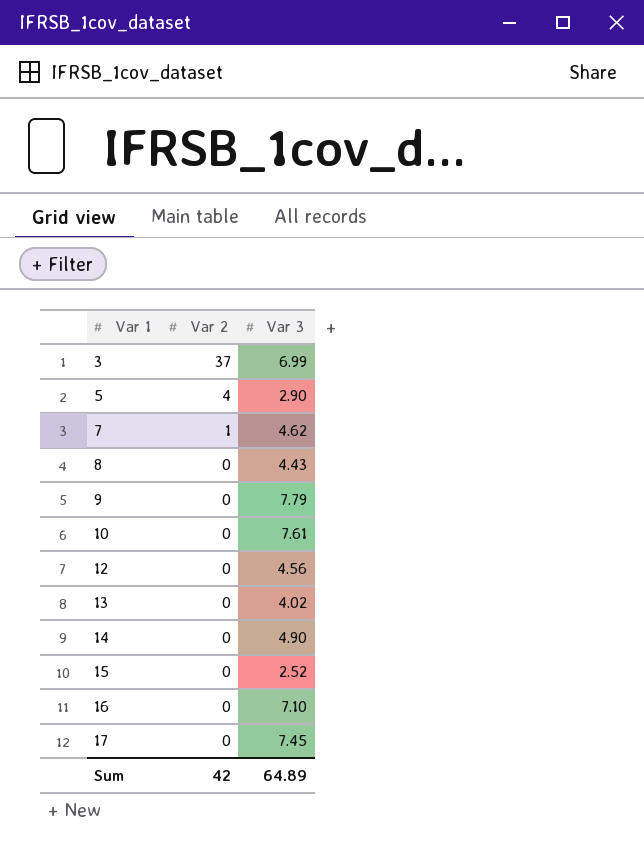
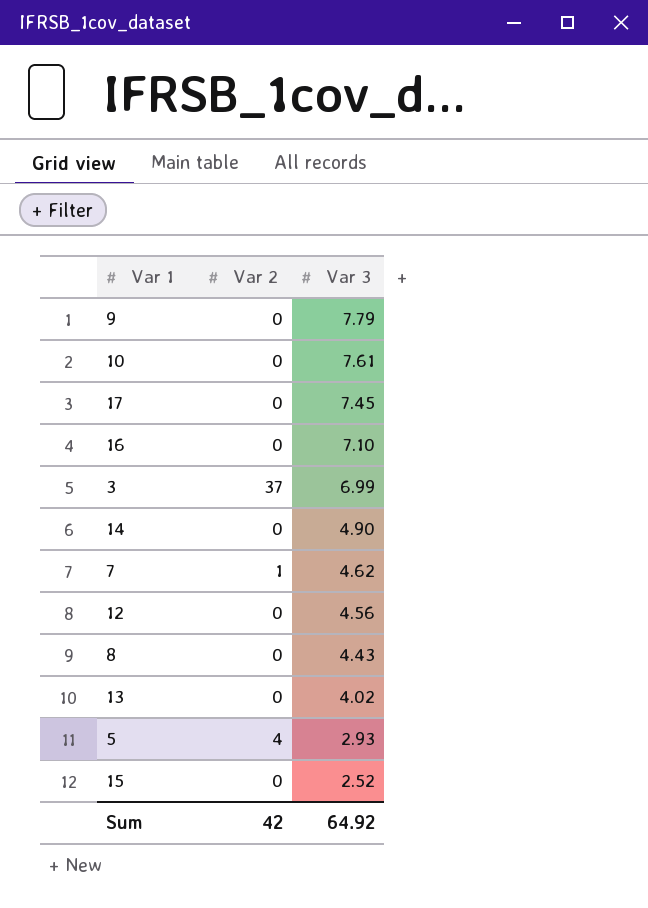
row order: Var 1 ascending -> Var 3 descending
5 | Var 3: 2.90 -> 2.93
Sum | Var 3: 64.89 -> 64.92

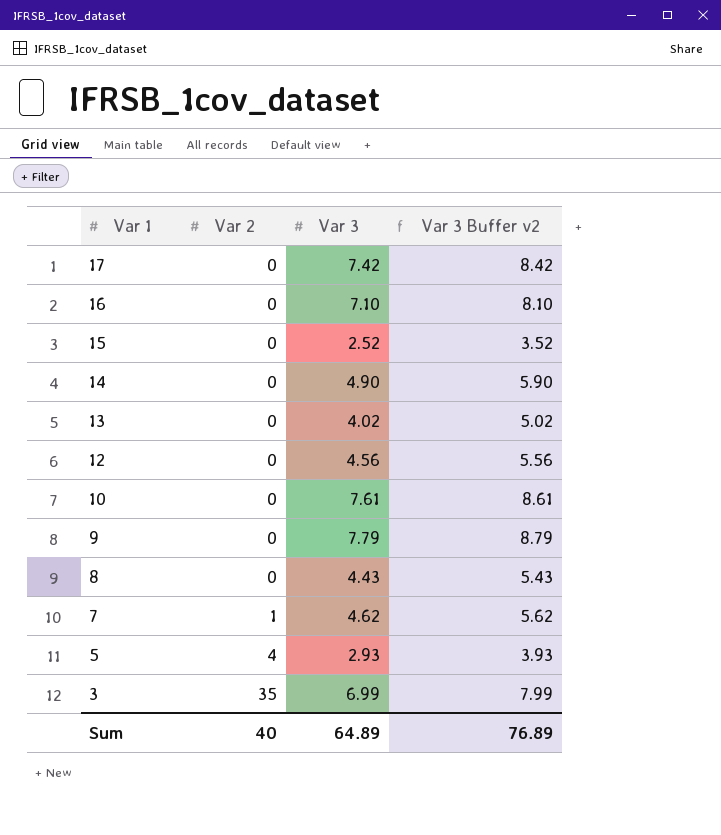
row order: Var 3 descending -> Var 1 descending
column Var 3 Buffer v2 | formula: none -> [Var 3] + 1
17 | Var 3: 7.45 -> 7.42
3 | Var 2: 37 -> 35
Sum | Var 2: 42 -> 40
Sum | Var 3: 64.92 -> 64.89

